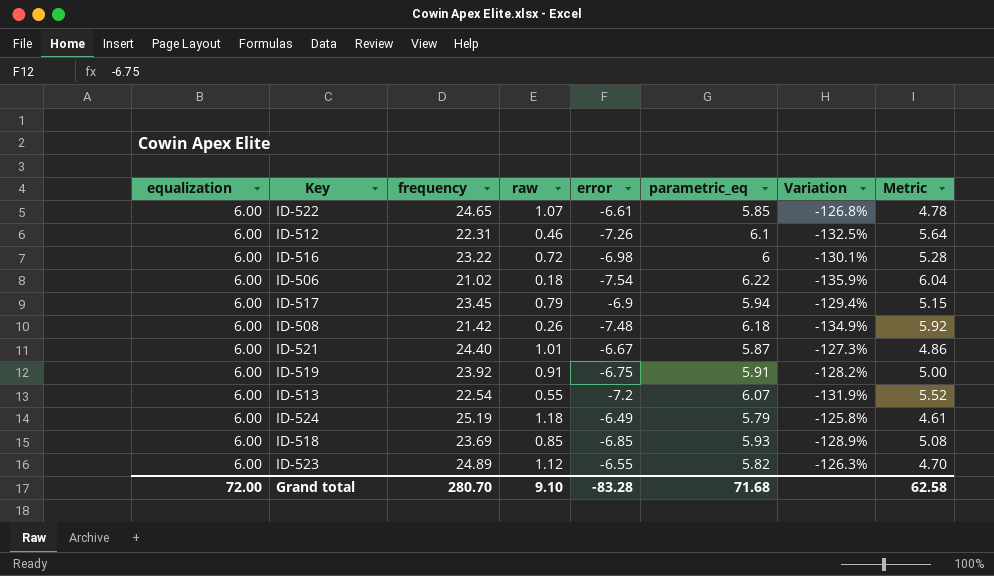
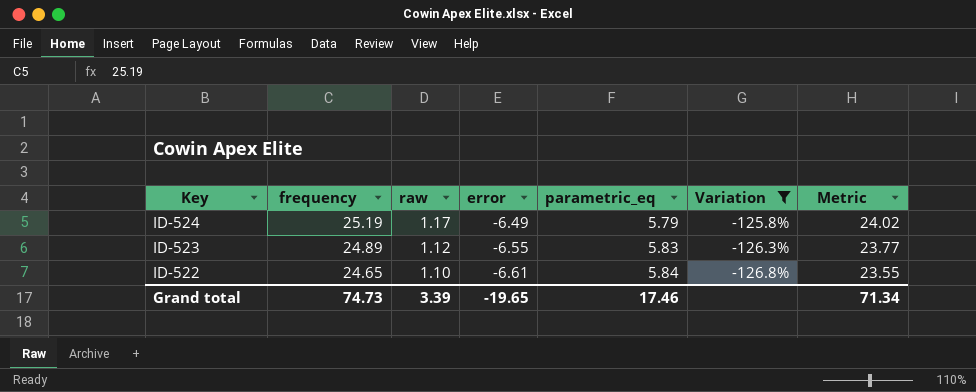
filter: none -> Variation >= -126.8%
row order: none -> Key descending
column equalization | position: 1 -> none
column Metric | formula: [parametric_eq] - [raw] -> [frequency] - [raw]
ID-524 | raw: 1.18 -> 1.17
ID-523 | parametric_eq: 5.82 -> 5.83
ID-522 | raw: 1.07 -> 1.10
ID-522 | parametric_eq: 5.85 -> 5.84
Grand total | frequency: 280.70 -> 74.73
Grand total | raw: 9.10 -> 3.39
Grand total | error: -83.28 -> -19.65
Grand total | parametric_eq: 71.68 -> 17.46
Grand total | Metric: 62.58 -> 71.34

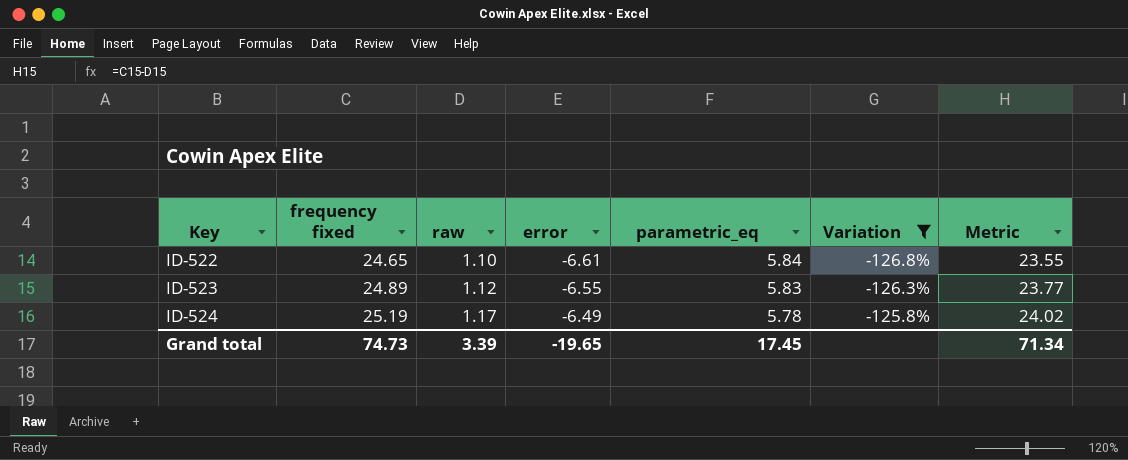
row order: Key descending -> Key ascending
column name: frequency -> frequency fixed
ID-524 | parametric_eq: 5.79 -> 5.78
Grand total | parametric_eq: 17.46 -> 17.45

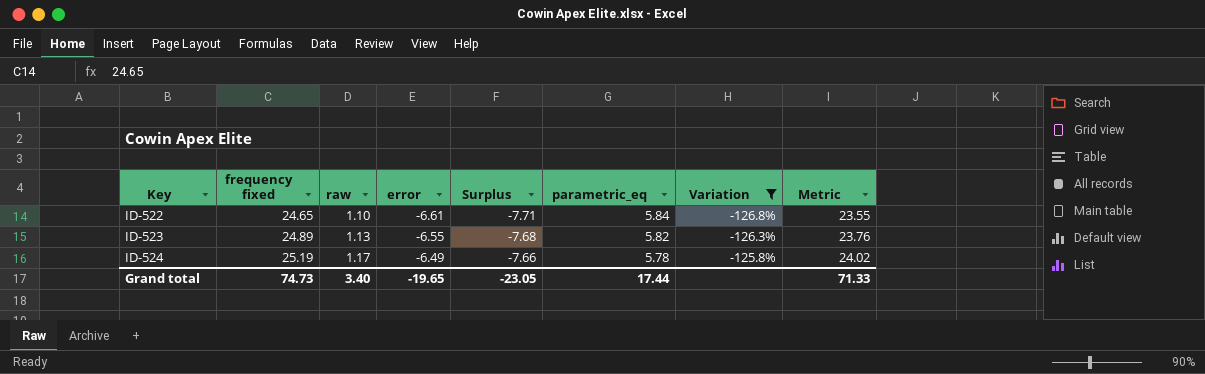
column Surplus | formula: none -> [error] - [raw]
ID-523 | raw: 1.12 -> 1.13
ID-523 | parametric_eq: 5.83 -> 5.82
ID-523 | Metric: 23.77 -> 23.76
Grand total | raw: 3.39 -> 3.40
Grand total | parametric_eq: 17.45 -> 17.44
Grand total | Metric: 71.34 -> 71.33

